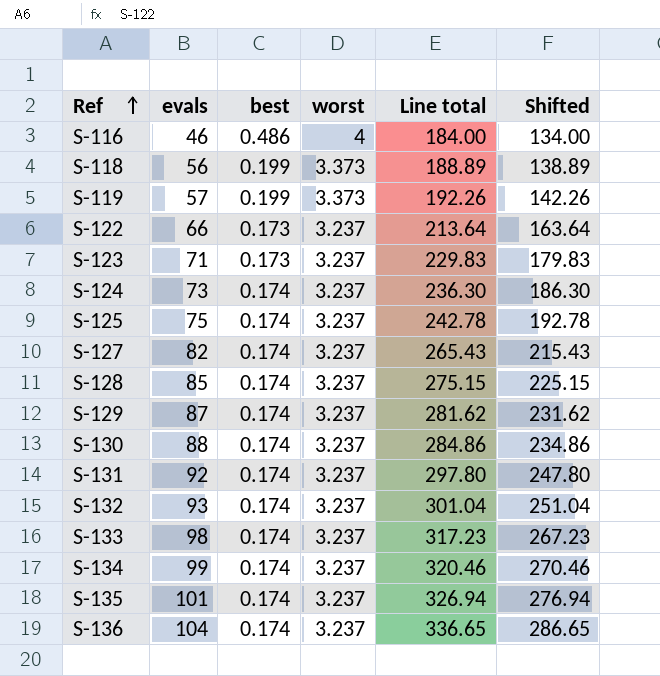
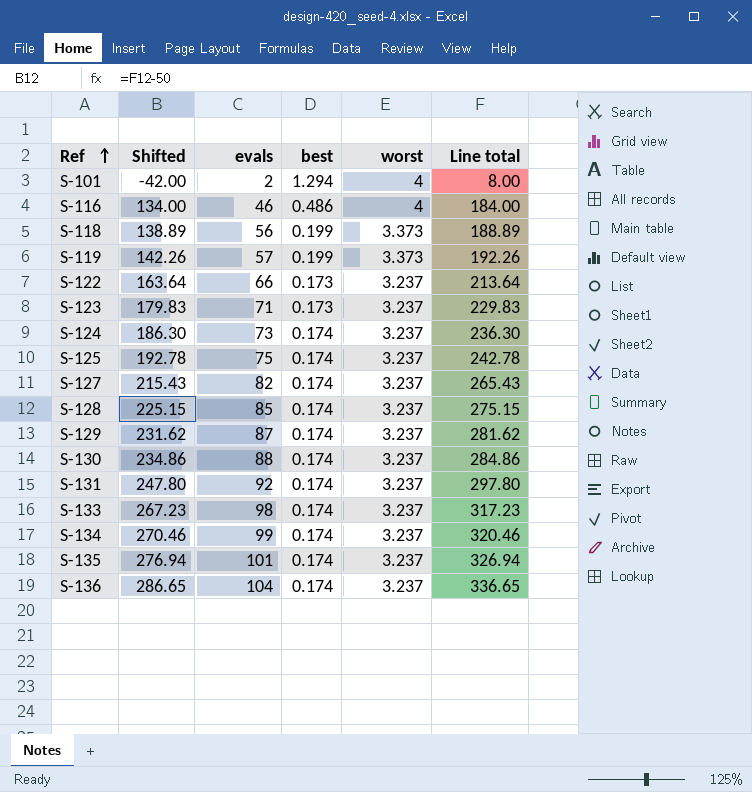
column Shifted | position: 6 -> 2
row S-132: 93 | 0.174 | 3.237 | 301.04 | 251.04 -> none
row S-101: none -> -42.00 | 2 | 1.294 | 4 | 8.00

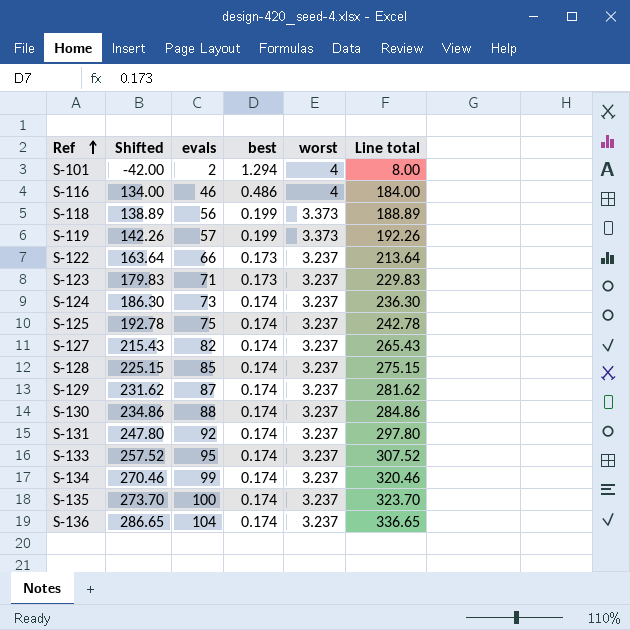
S-133 | Shifted: 267.23 -> 257.52
S-133 | evals: 98 -> 95
S-133 | Line total: 317.23 -> 307.52
S-135 | Shifted: 276.94 -> 273.70
S-135 | evals: 101 -> 100
S-135 | Line total: 326.94 -> 323.70

